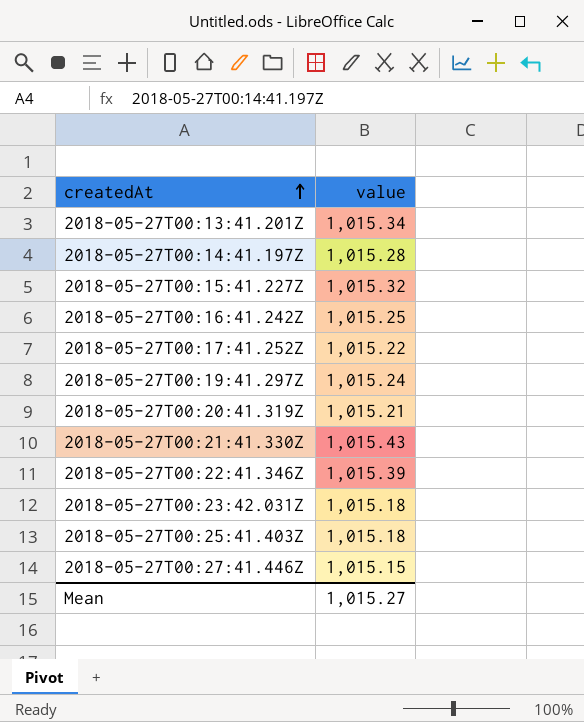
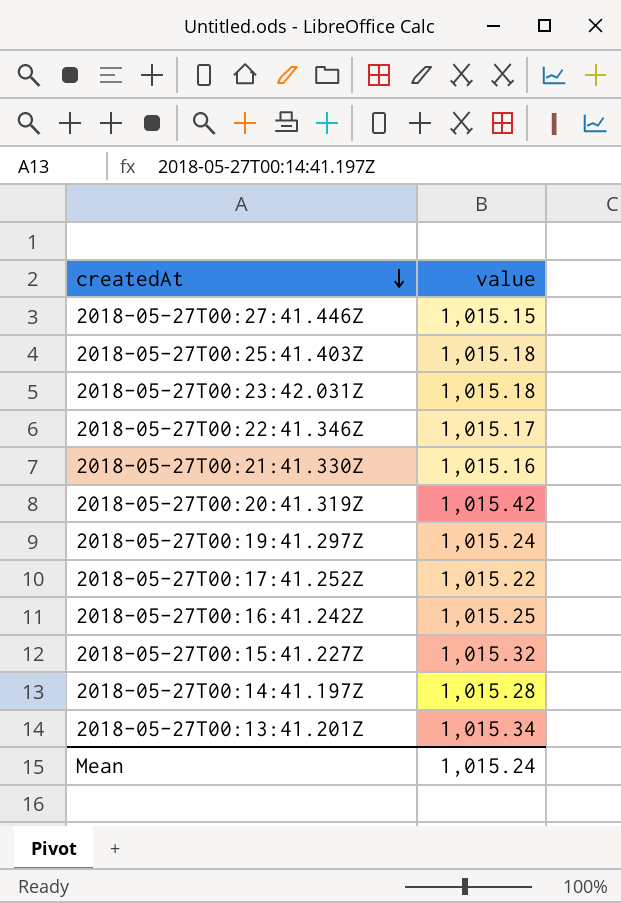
row order: createdAt ascending -> createdAt descending
2018-05-27T00:22:41.346Z | value: 1,015.39 -> 1,015.17
2018-05-27T00:21:41.330Z | value: 1,015.43 -> 1,015.16
2018-05-27T00:20:41.319Z | value: 1,015.21 -> 1,015.42
Mean | value: 1,015.27 -> 1,015.24

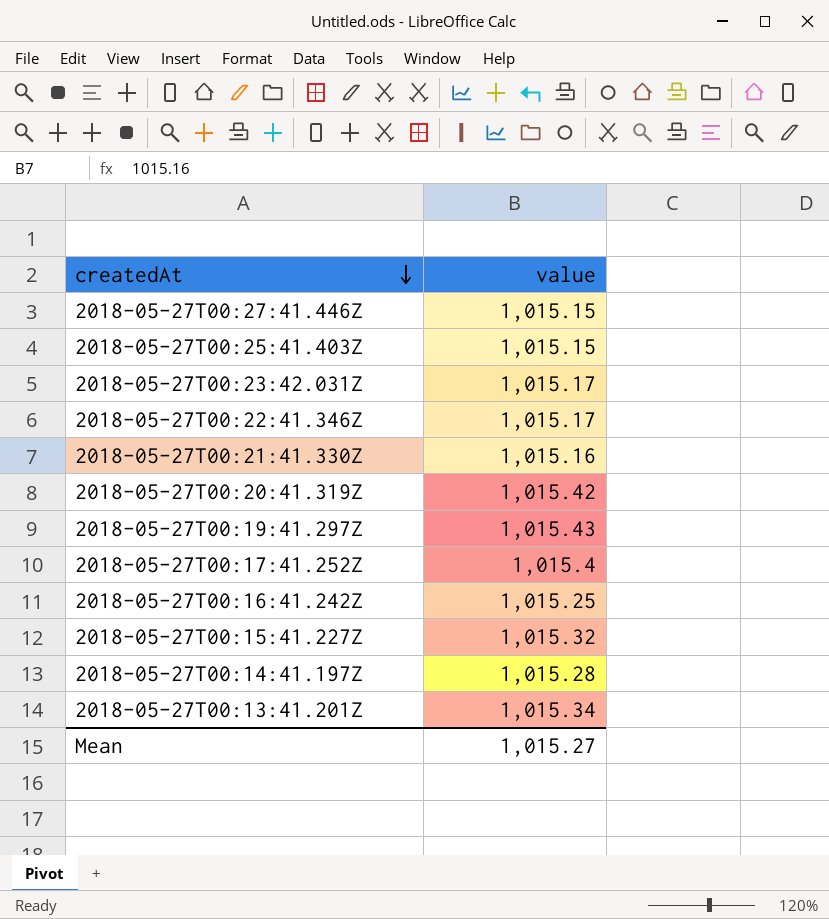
2018-05-27T00:25:41.403Z | value: 1,015.18 -> 1,015.15
2018-05-27T00:23:42.031Z | value: 1,015.18 -> 1,015.17
2018-05-27T00:19:41.297Z | value: 1,015.24 -> 1,015.43
2018-05-27T00:17:41.252Z | value: 1,015.22 -> 1,015.4
Mean | value: 1,015.24 -> 1,015.27

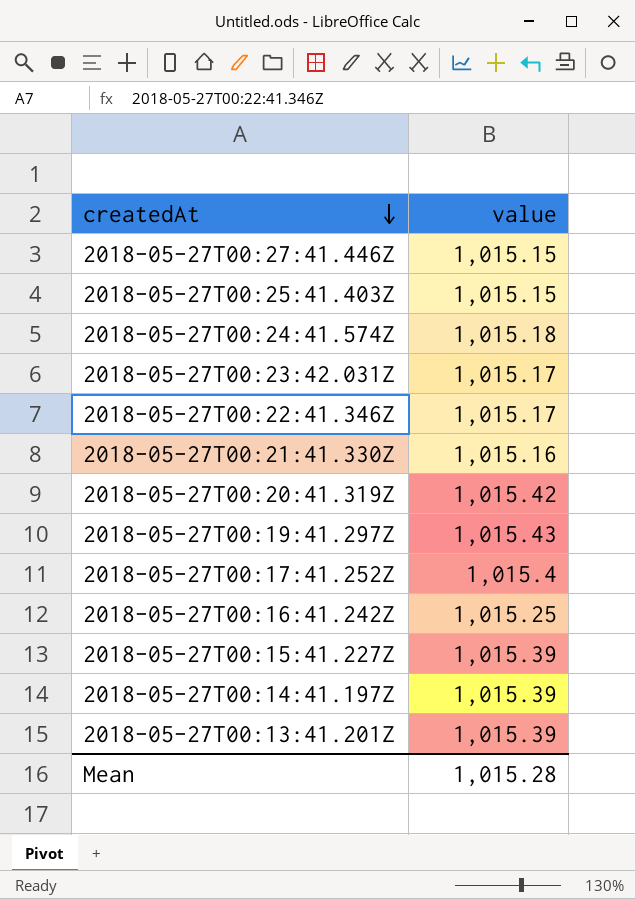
row 2018-05-27T00:24:41.574Z: none -> 1,015.18
2018-05-27T00:15:41.227Z | value: 1,015.32 -> 1,015.39
2018-05-27T00:14:41.197Z | value: 1,015.28 -> 1,015.39
2018-05-27T00:13:41.201Z | value: 1,015.34 -> 1,015.39
Mean | value: 1,015.27 -> 1,015.28

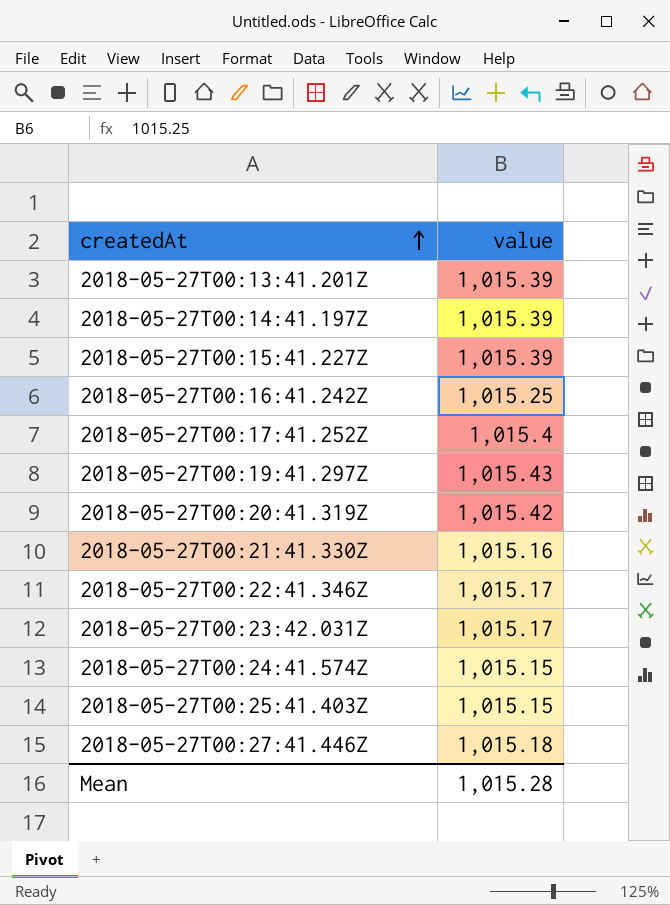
row order: createdAt descending -> createdAt ascending
2018-05-27T00:24:41.574Z | value: 1,015.18 -> 1,015.15
2018-05-27T00:27:41.446Z | value: 1,015.15 -> 1,015.18

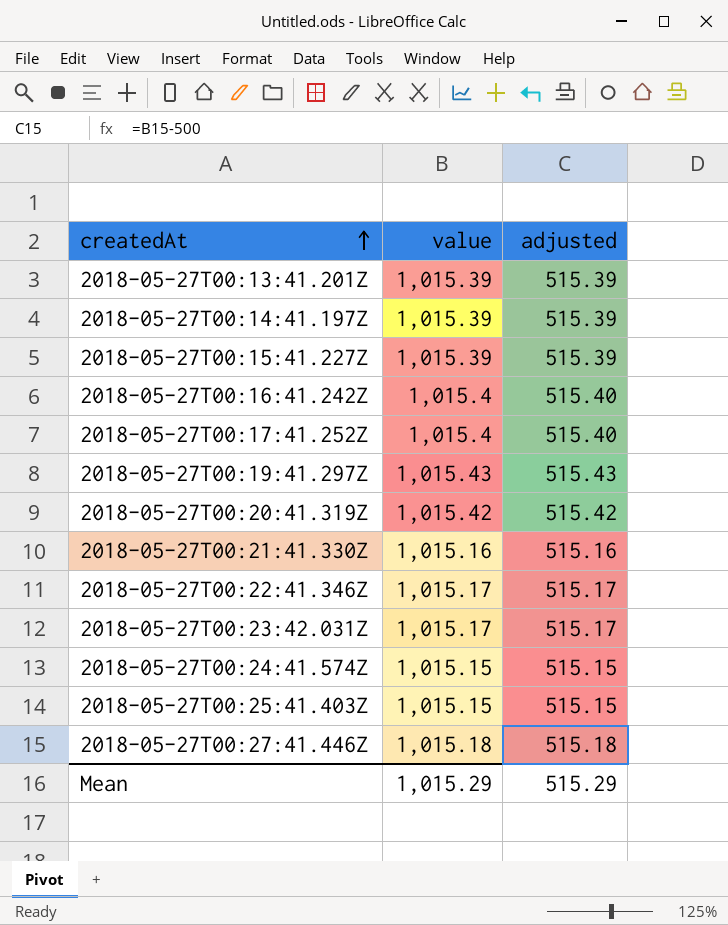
column adjusted | formula: none -> [value] - 500
2018-05-27T00:16:41.242Z | value: 1,015.25 -> 1,015.4
Mean | value: 1,015.28 -> 1,015.29

